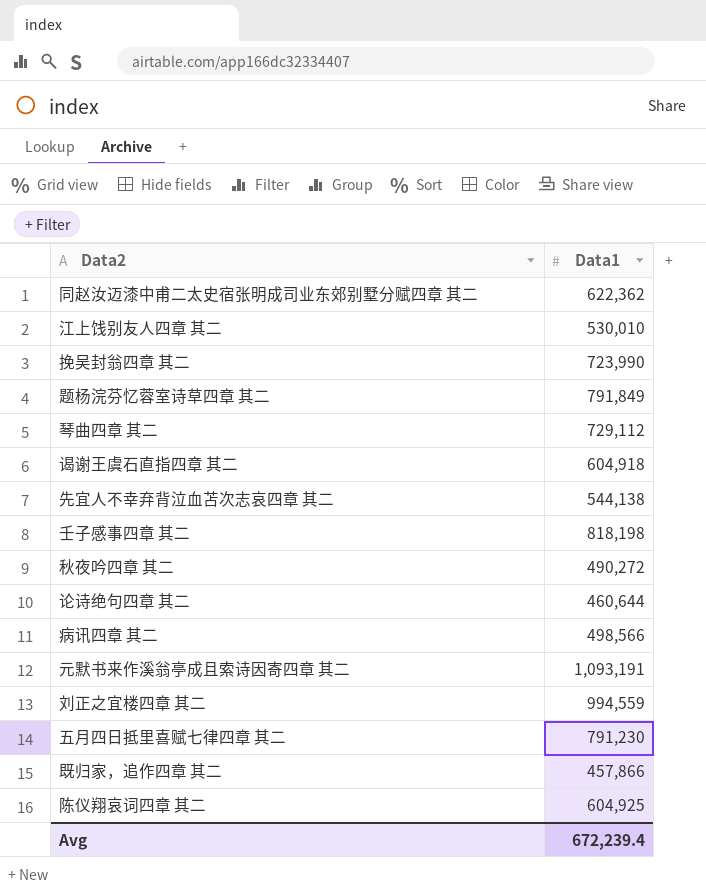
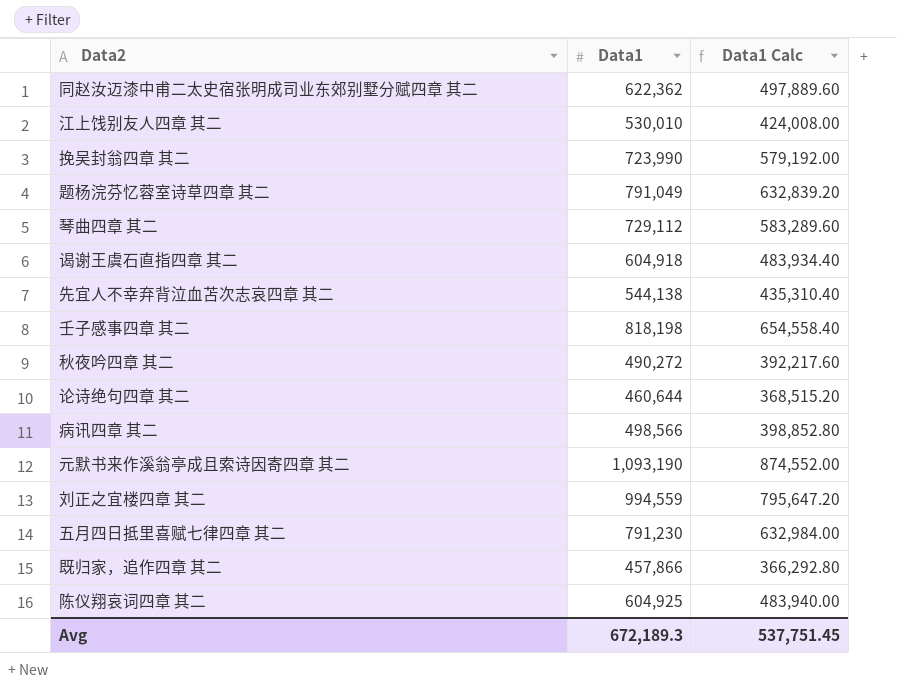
column Data1 Calc | formula: none -> [Data1] * 0.8
题杨浣芬忆蓉室诗草四章 其二 | Data1: 791,849 -> 791,049
元默书来作溪翁亭成且索诗因寄四章 其二 | Data1: 1,093,191 -> 1,093,190
Avg | Data1: 672,239.4 -> 672,189.3

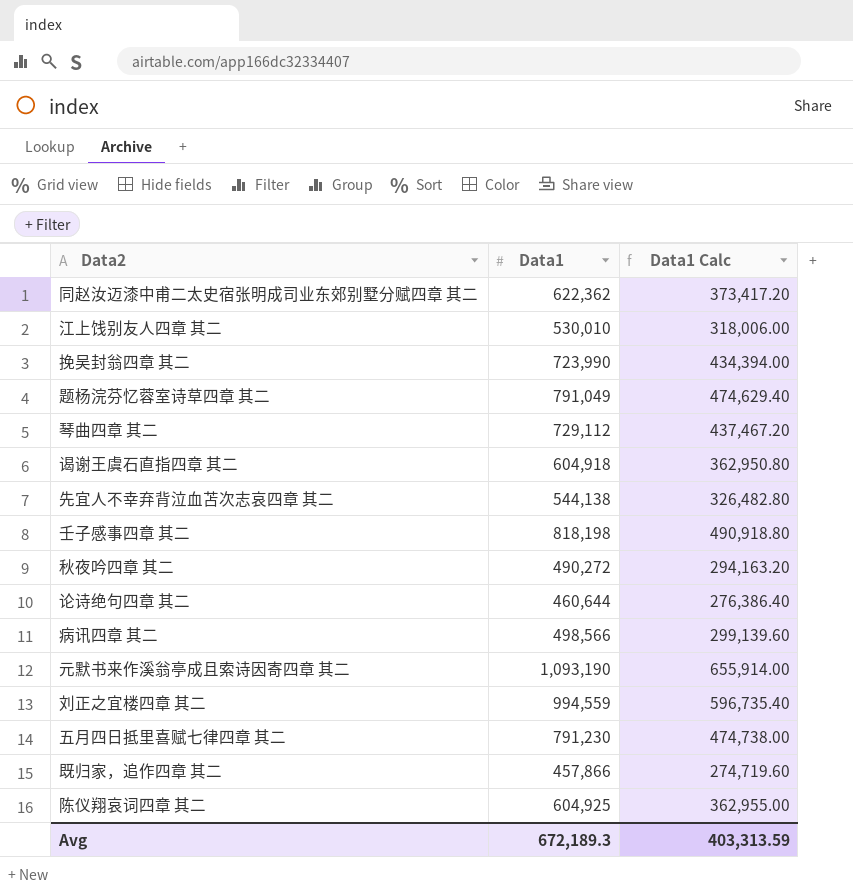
column Data1 Calc | formula: [Data1] * 0.8 -> [Data1] * 0.6
Avg | Data1 Calc: 537,751.45 -> 403,313.59

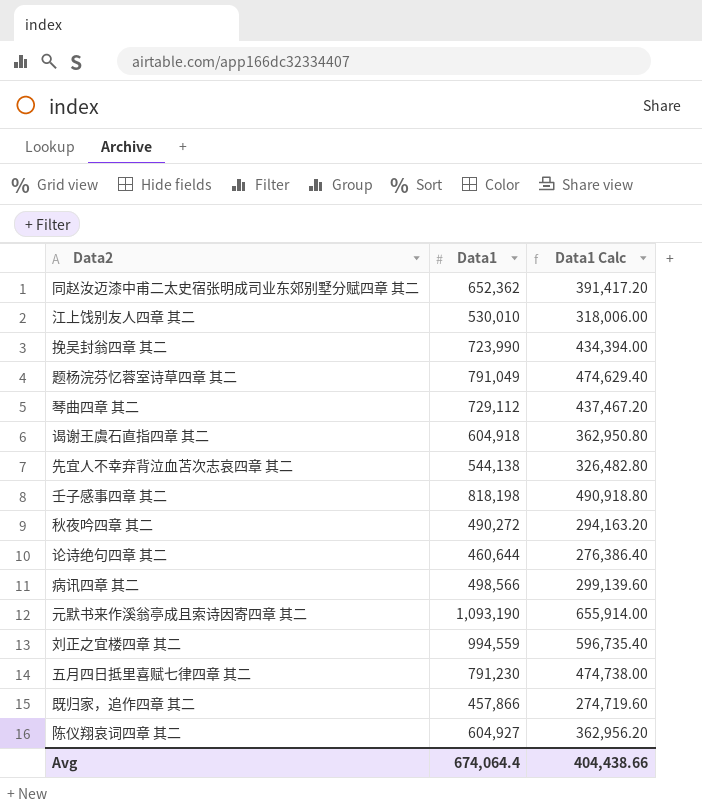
同赵汝迈漆中甫二太史宿张明成司业东郊别墅分赋四章 其二 | Data1: 622,362 -> 652,362
同赵汝迈漆中甫二太史宿张明成司业东郊别墅分赋四章 其二 | Data1 Calc: 373,417.20 -> 391,417.20
陈仪翔哀词四章 其二 | Data1: 604,925 -> 604,927
陈仪翔哀词四章 其二 | Data1 Calc: 362,955.00 -> 362,956.20
Avg | Data1: 672,189.3 -> 674,064.4
Avg | Data1 Calc: 403,313.59 -> 404,438.66

